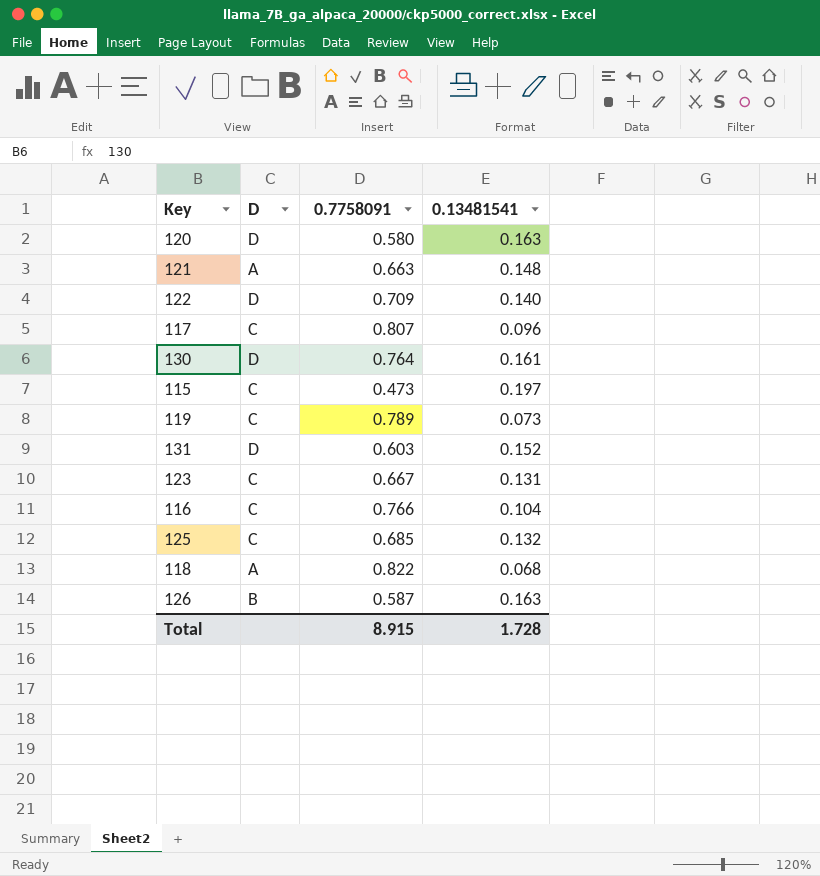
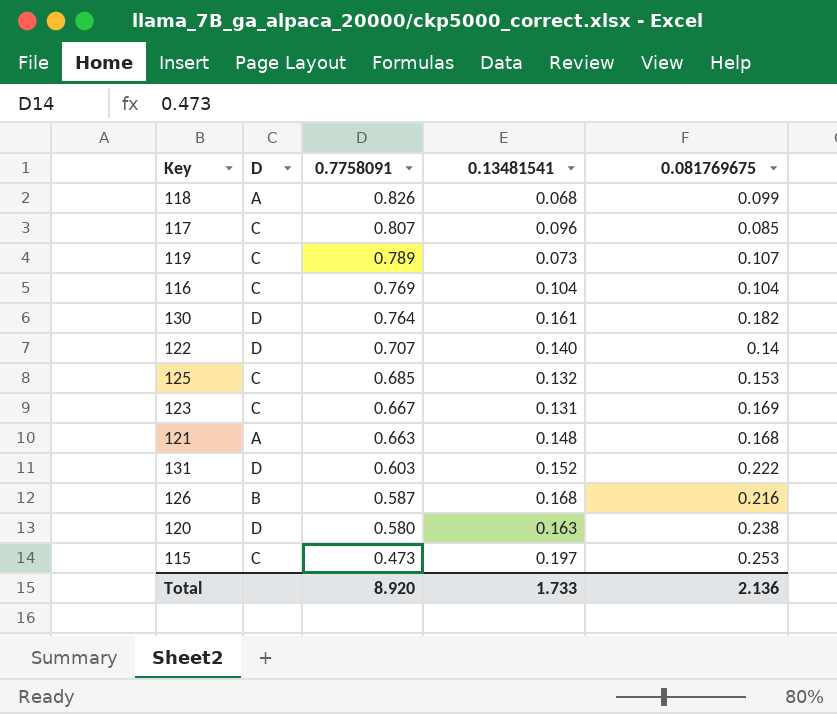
row order: none -> 0.7758091 descending
column 0.081769675 | position: none -> 5
118 | 0.7758091: 0.822 -> 0.826
116 | 0.7758091: 0.766 -> 0.769
122 | 0.7758091: 0.709 -> 0.707
126 | 0.13481541: 0.163 -> 0.168
Total | 0.7758091: 8.915 -> 8.920
Total | 0.13481541: 1.728 -> 1.733

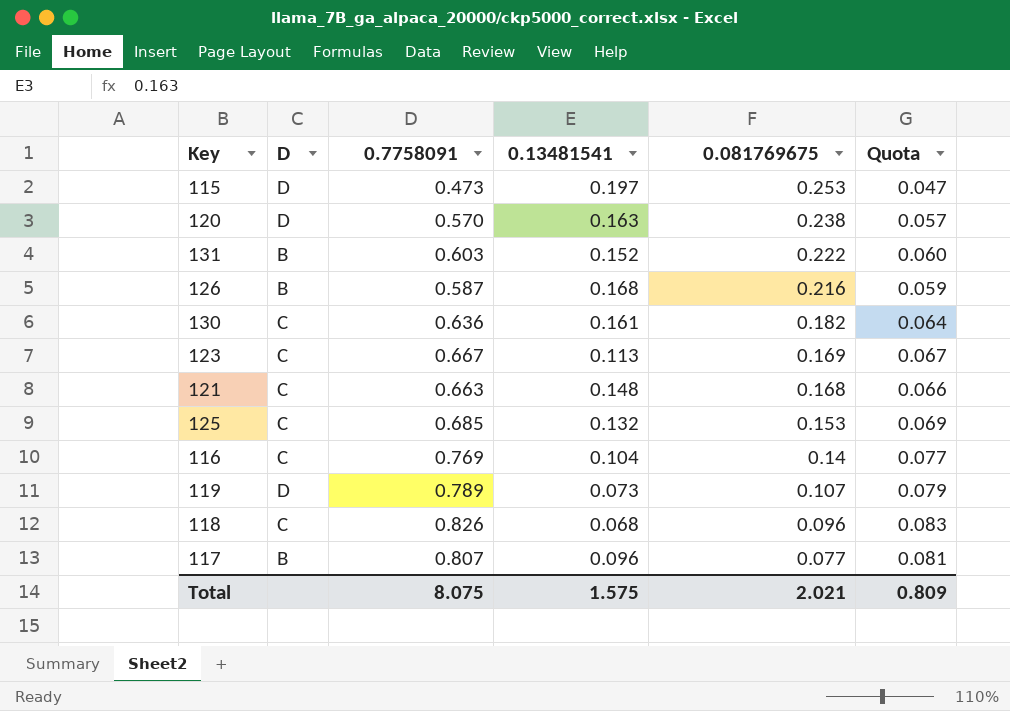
row order: 0.7758091 descending -> 0.081769675 descending
column Quota | formula: none -> [0.7758091] * 0.1
row 122: D | 0.707 | 0.140 | 0.14 -> none
115 | D: C -> D
120 | 0.7758091: 0.580 -> 0.570
131 | D: D -> B
130 | D: D -> C
130 | 0.7758091: 0.764 -> 0.636
123 | 0.13481541: 0.131 -> 0.113
121 | D: A -> C
116 | 0.081769675: 0.104 -> 0.14
119 | D: C -> D
118 | D: A -> C
118 | 0.081769675: 0.099 -> 0.096
117 | D: C -> B
117 | 0.081769675: 0.085 -> 0.077
Total | 0.7758091: 8.920 -> 8.075
Total | 0.13481541: 1.733 -> 1.575
Total | 0.081769675: 2.136 -> 2.021

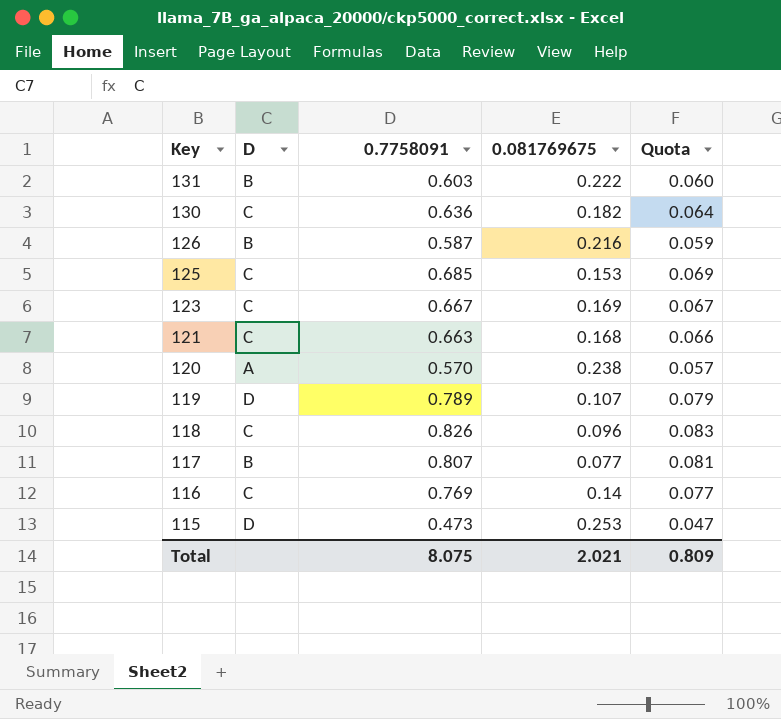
row order: 0.081769675 descending -> Key descending
column 0.13481541 | position: 4 -> none
120 | D: D -> A

